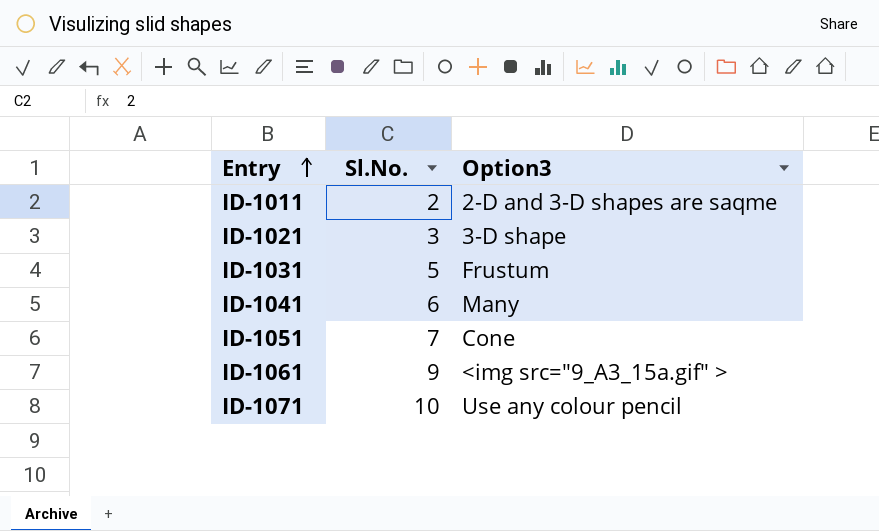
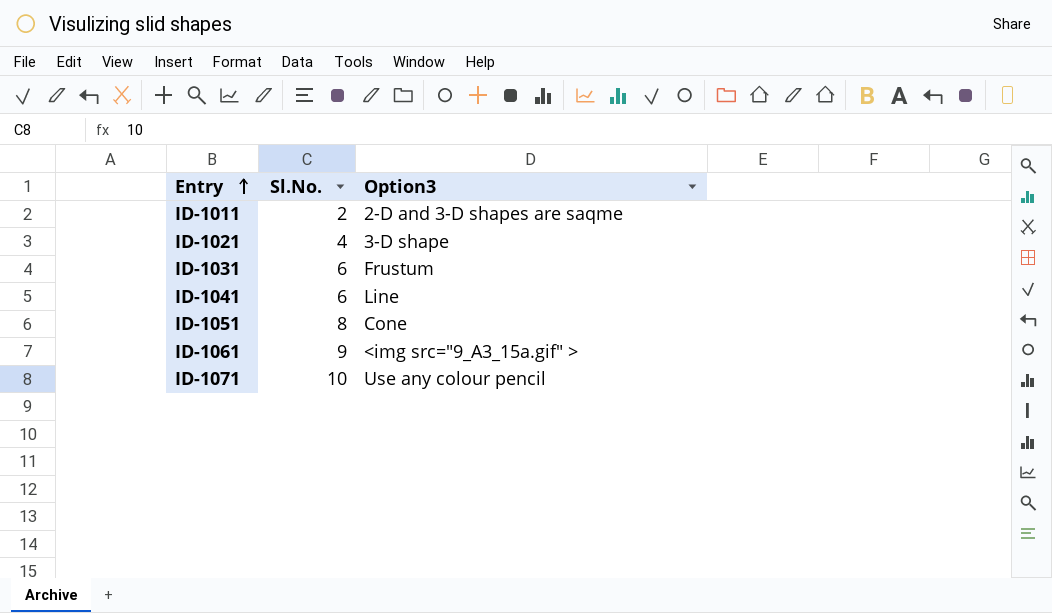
ID-1021 | Sl.No.: 3 -> 4
ID-1031 | Sl.No.: 5 -> 6
ID-1041 | Option3: Many -> Line
ID-1051 | Sl.No.: 7 -> 8

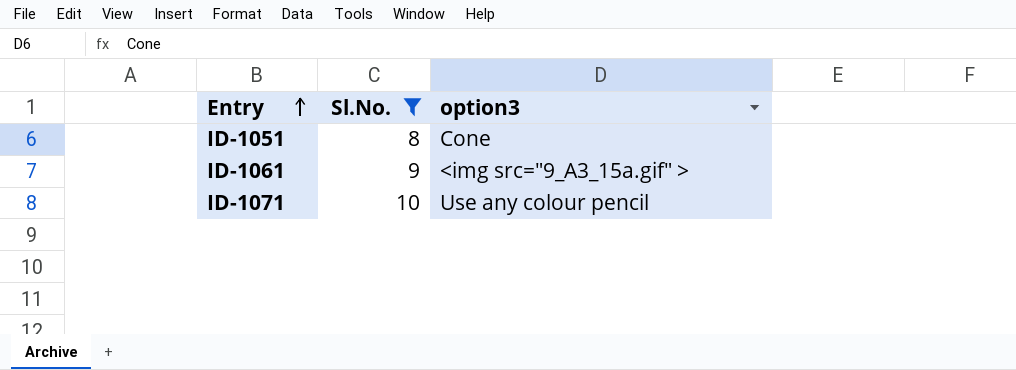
filter: none -> Sl.No. >= 8
column name: Option3 -> option3

